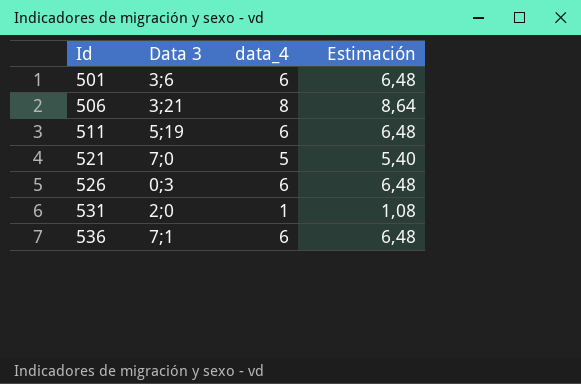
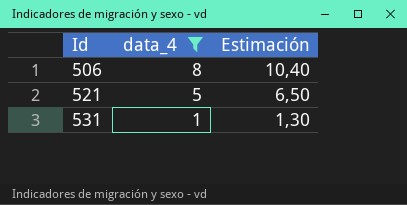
filter: none -> data_4 != 6
column Data 3 | position: 2 -> none
column Estimación | formula: [data_4] * 1,08 -> [data_4] * 1,3

